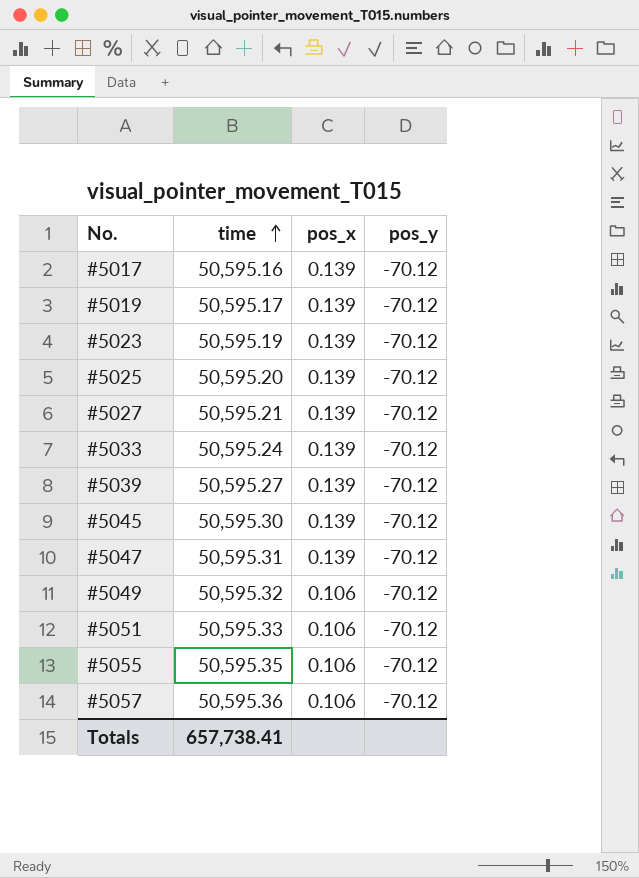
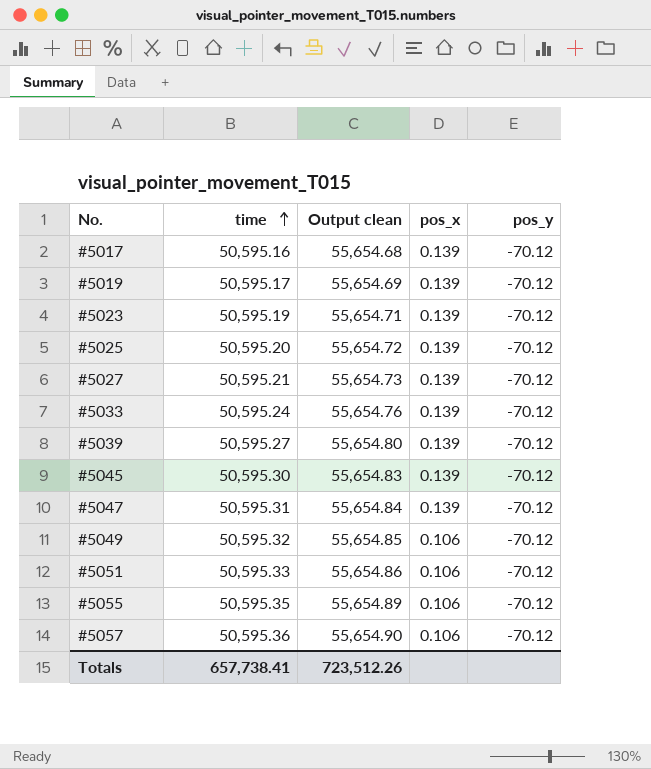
column Output clean | formula: none -> [time] * 1.1

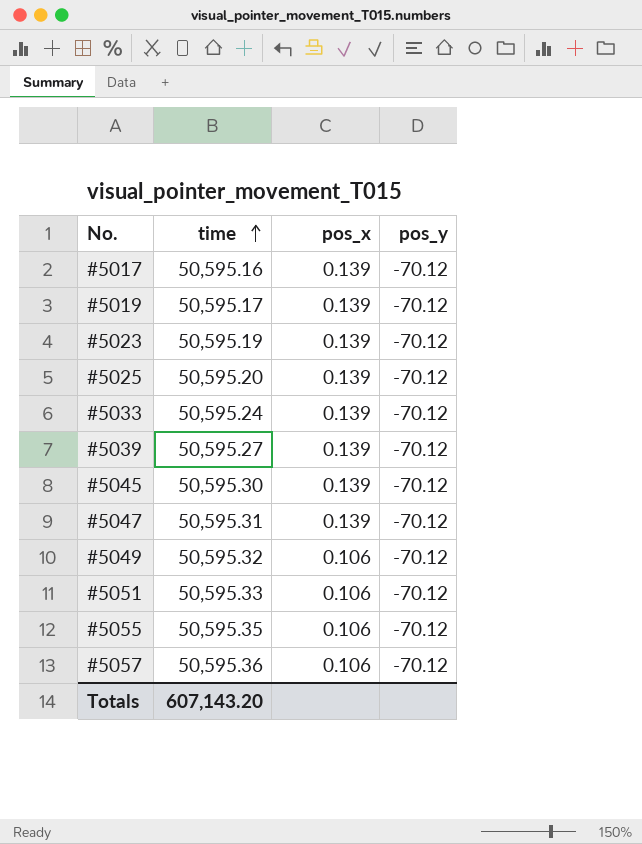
column Output clean | formula: [time] * 1.1 -> none
row #5027: 50,595.21 | 55,654.73 | 0.139 | -70.12 -> none
Totals | time: 657,738.41 -> 607,143.20

